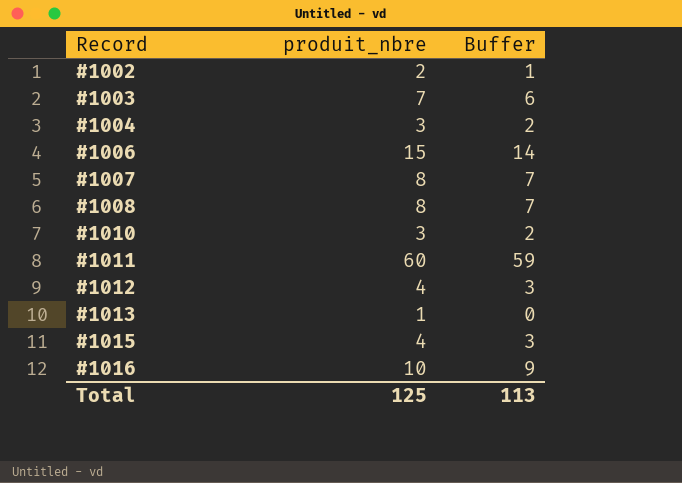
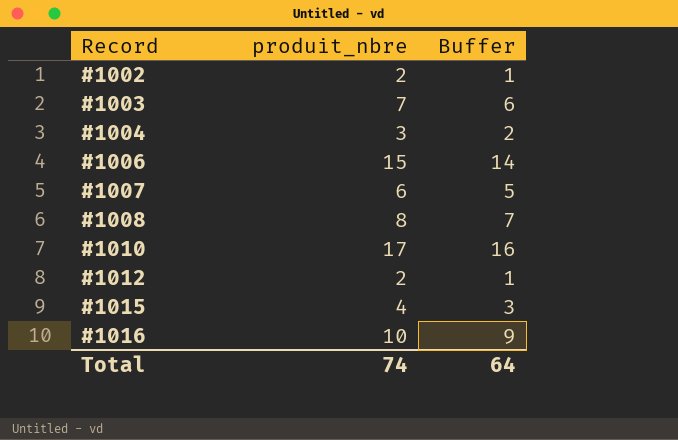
row #1011: 60 | 59 -> none
row #1013: 1 | 0 -> none
#1007 | produit_nbre: 8 -> 6
#1007 | Buffer: 7 -> 5
#1010 | produit_nbre: 3 -> 17
#1010 | Buffer: 2 -> 16
#1012 | produit_nbre: 4 -> 2
#1012 | Buffer: 3 -> 1
Total | produit_nbre: 125 -> 74
Total | Buffer: 113 -> 64

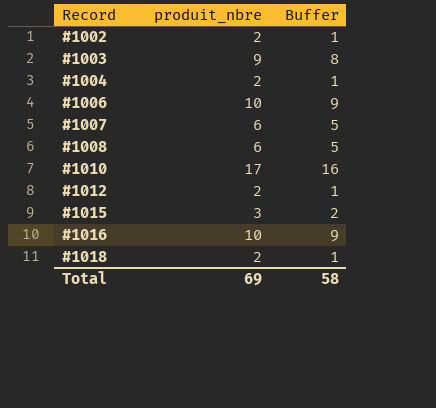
#1003 | produit_nbre: 7 -> 9
#1003 | Buffer: 6 -> 8
#1004 | produit_nbre: 3 -> 2
#1004 | Buffer: 2 -> 1
#1006 | produit_nbre: 15 -> 10
#1006 | Buffer: 14 -> 9
#1008 | produit_nbre: 8 -> 6
#1008 | Buffer: 7 -> 5
#1015 | produit_nbre: 4 -> 3
#1015 | Buffer: 3 -> 2
row #1018: none -> 2 | 1
Total | produit_nbre: 74 -> 69
Total | Buffer: 64 -> 58

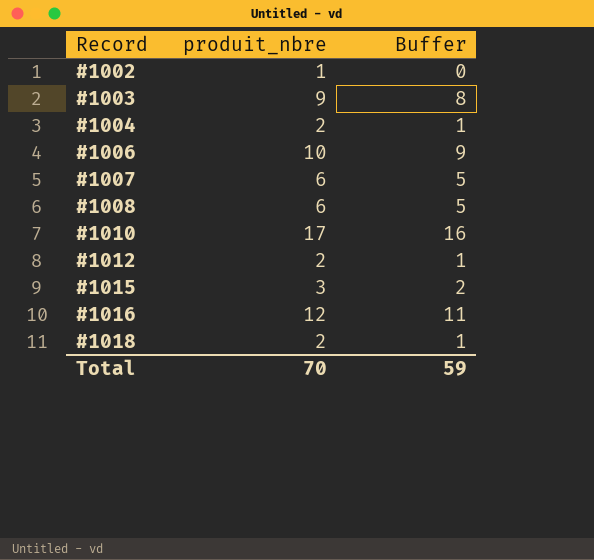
#1002 | produit_nbre: 2 -> 1
#1002 | Buffer: 1 -> 0
#1016 | produit_nbre: 10 -> 12
#1016 | Buffer: 9 -> 11
Total | produit_nbre: 69 -> 70
Total | Buffer: 58 -> 59

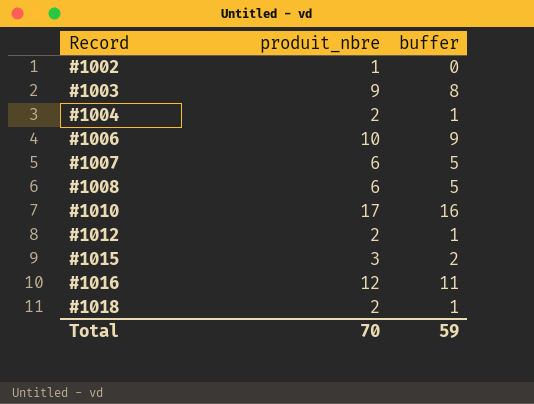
column name: Buffer -> buffer

